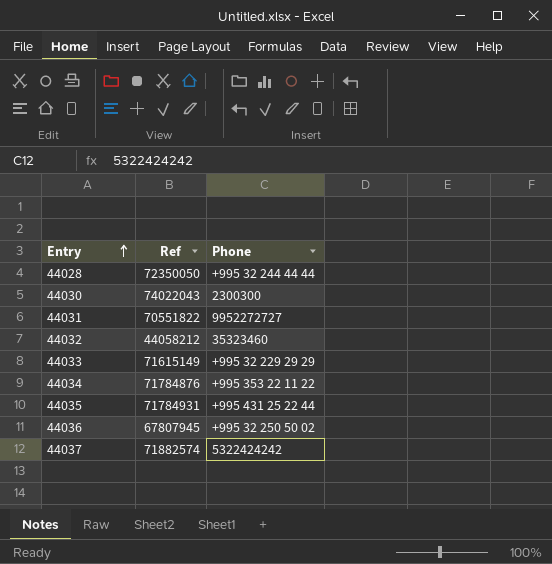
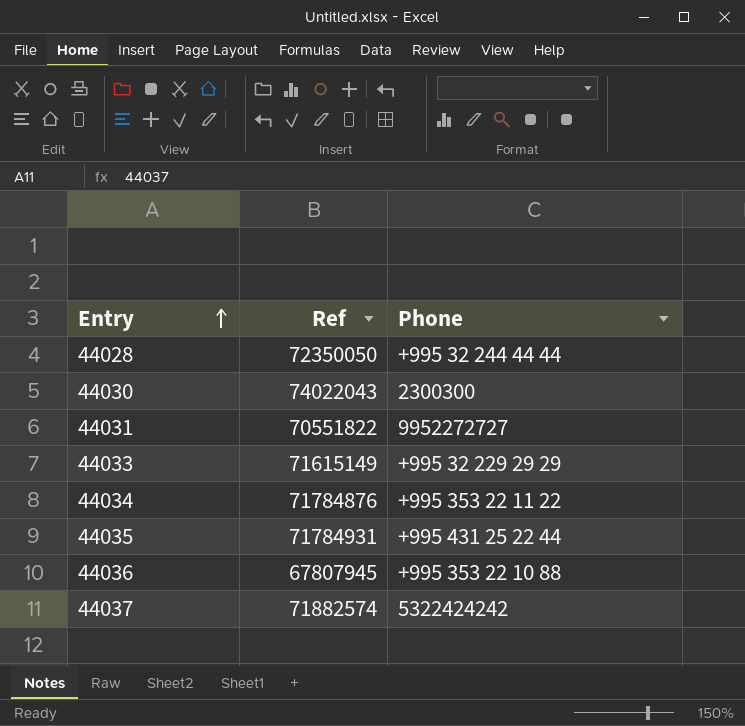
row 44032: 44058212 | 35323460 -> none
44036 | Phone: +995 32 250 50 02 -> +995 353 22 10 88

